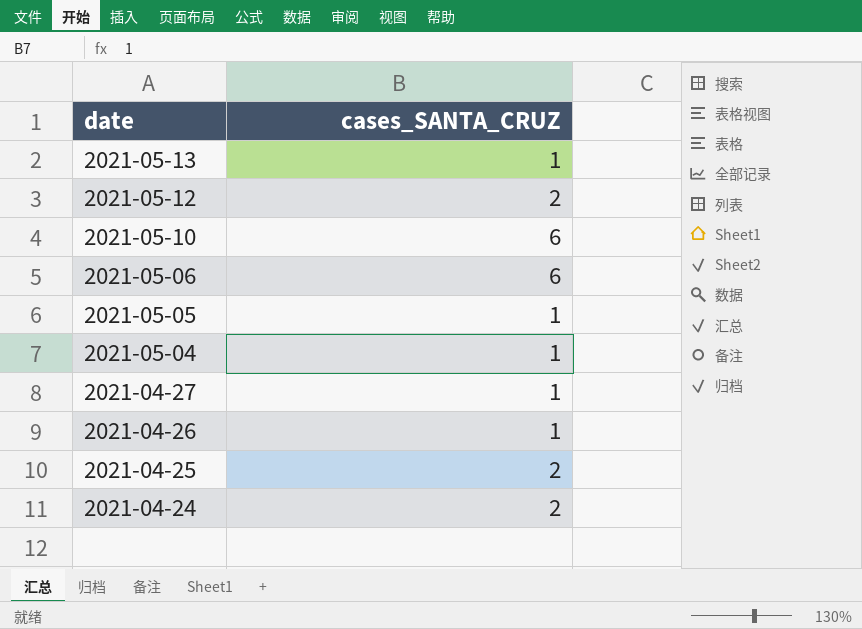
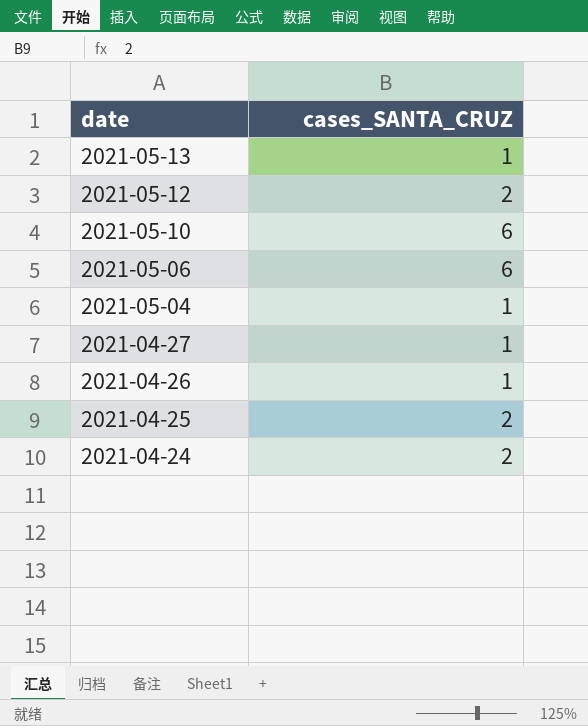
row 2021-05-05: 1 -> none

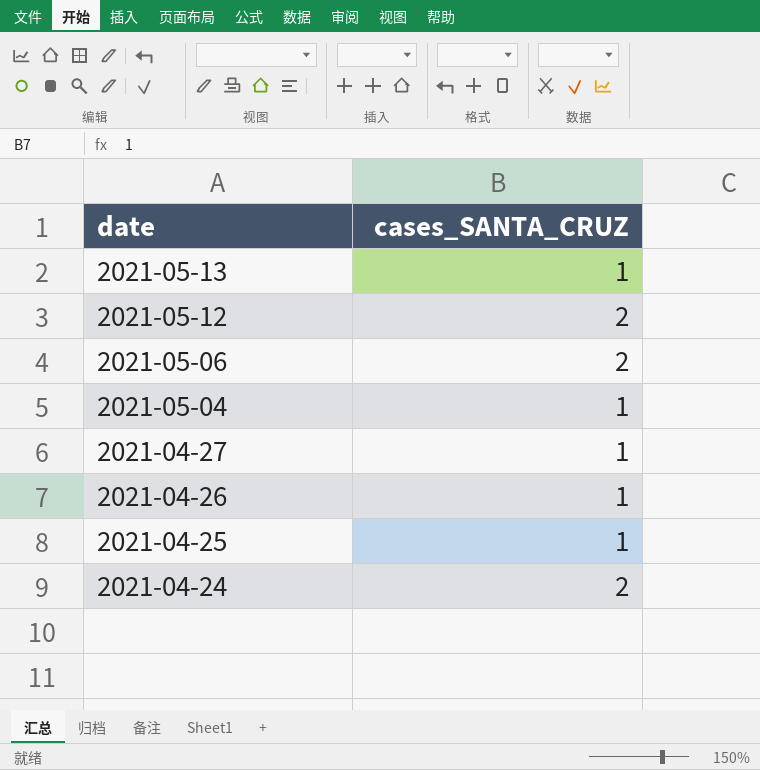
row 2021-05-10: 6 -> none
2021-05-06 | cases_SANTA_CRUZ: 6 -> 2
2021-04-25 | cases_SANTA_CRUZ: 2 -> 1

